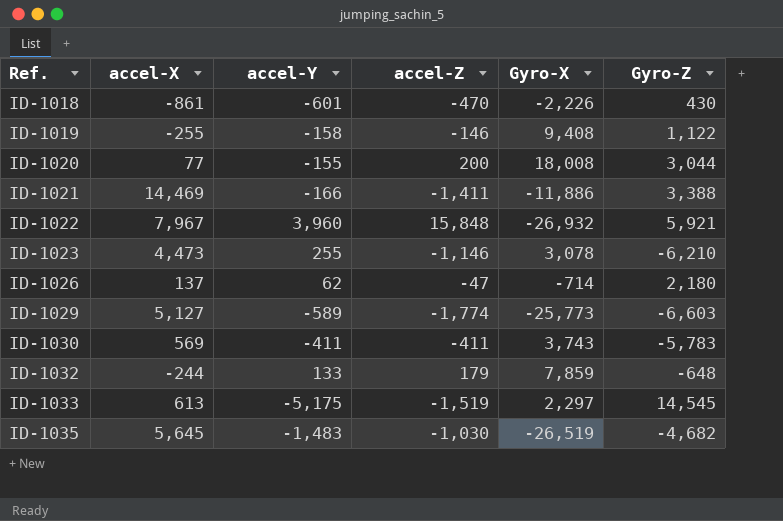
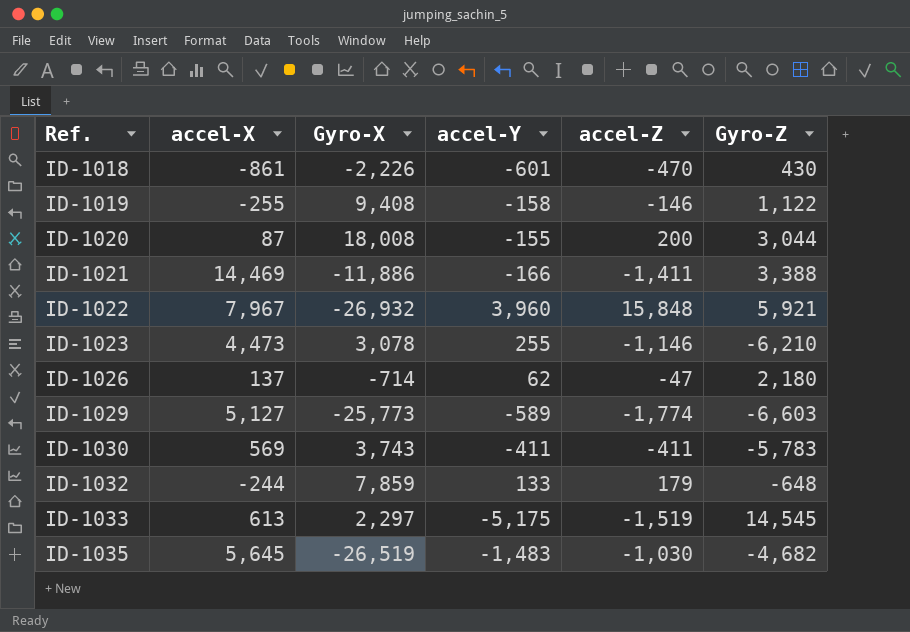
column Gyro-X | position: 5 -> 3
ID-1020 | accel-X: 77 -> 87

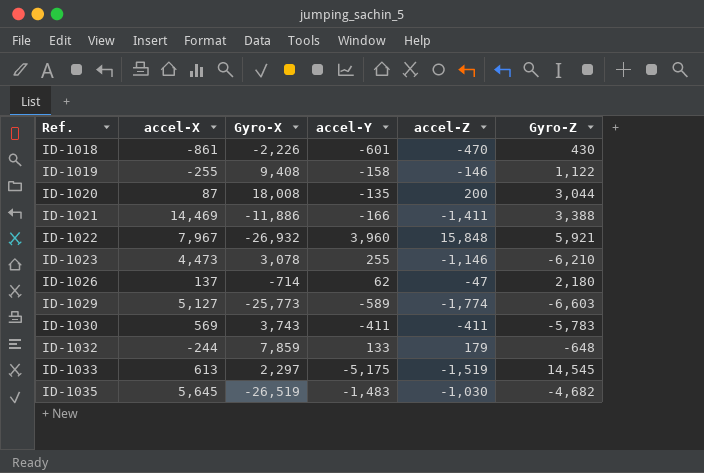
ID-1020 | accel-Y: -155 -> -135

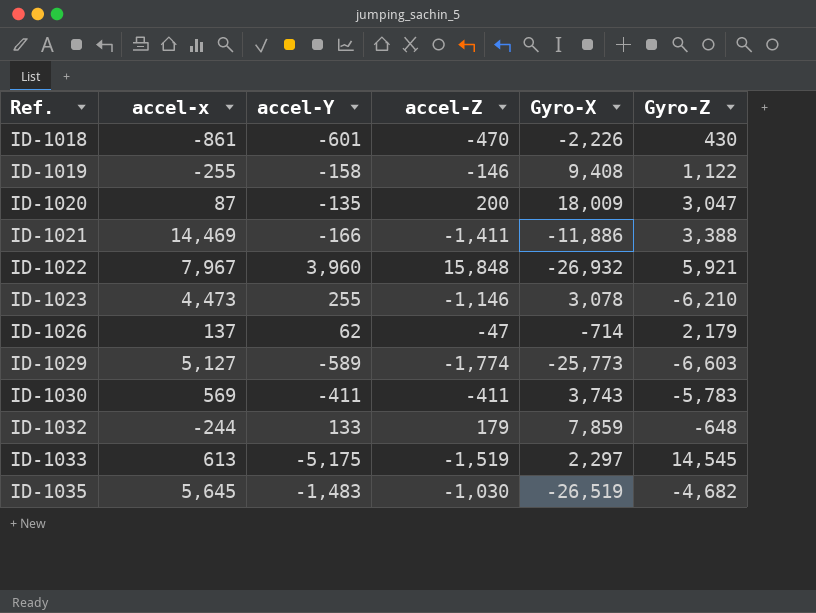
column name: accel-X -> accel-x
column Gyro-X | position: 3 -> 5
ID-1020 | Gyro-X: 18,008 -> 18,009
ID-1020 | Gyro-Z: 3,044 -> 3,047
ID-1026 | Gyro-Z: 2,180 -> 2,179

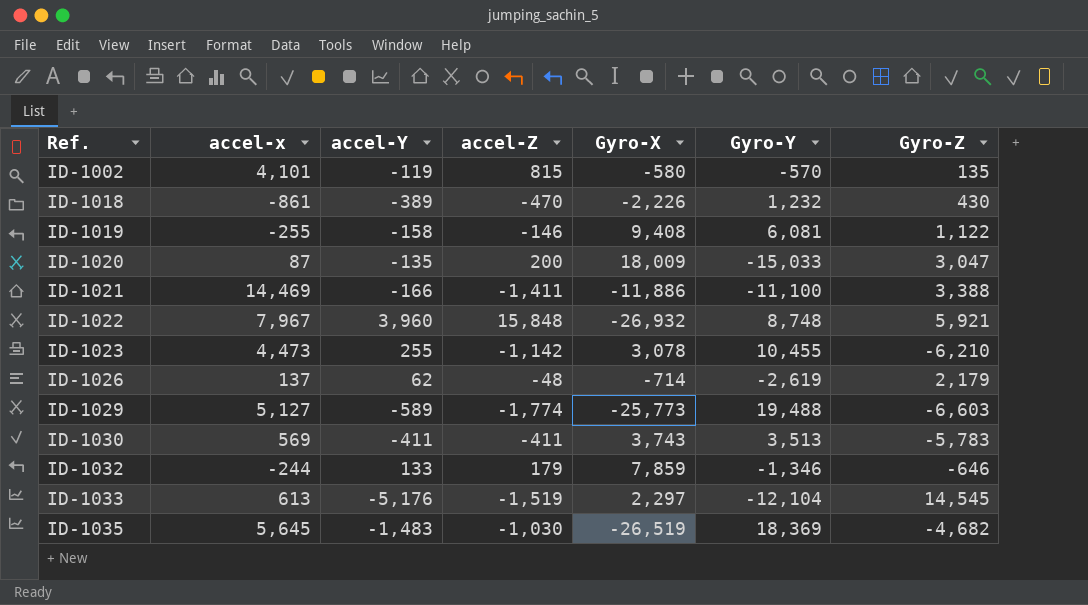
column Gyro-Y | position: none -> 6
row ID-1002: none -> 4,101 | -119 | 815 | -580 | -570 | 135
ID-1018 | accel-Y: -601 -> -389
ID-1023 | accel-Z: -1,146 -> -1,142
ID-1026 | accel-Z: -47 -> -48
ID-1032 | Gyro-Z: -648 -> -646
ID-1033 | accel-Y: -5,175 -> -5,176

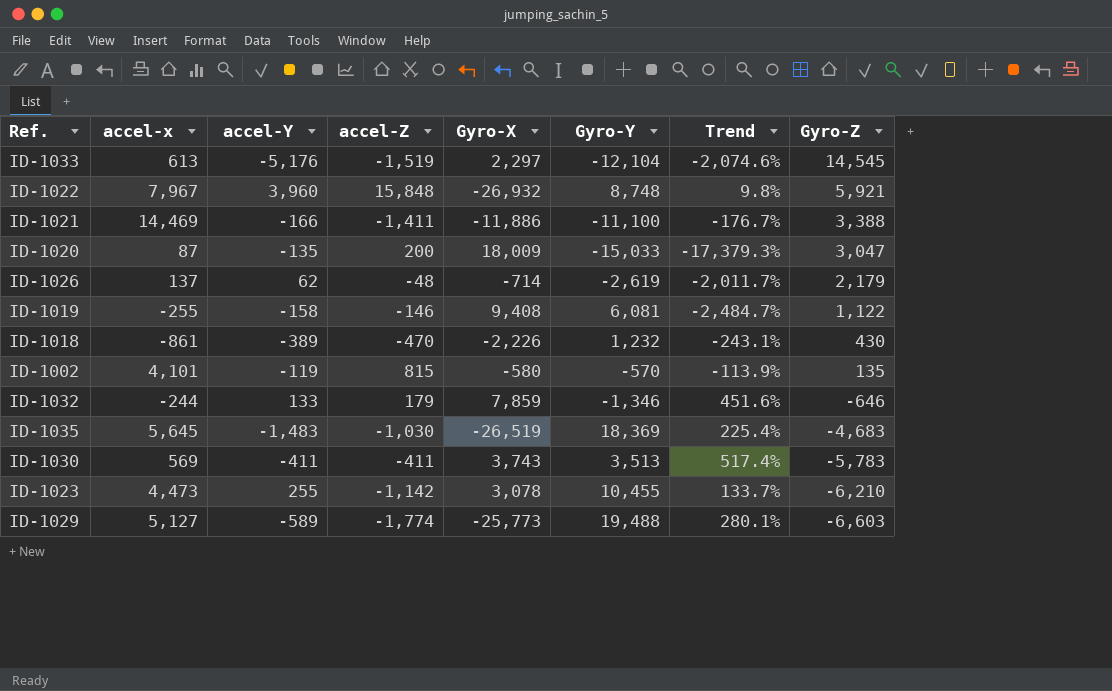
row order: Ref. ascending -> Gyro-Z descending
column Trend | formula: none -> ([Gyro-Y] - [accel-x]) / [accel-x]
ID-1035 | Gyro-Z: -4,682 -> -4,683

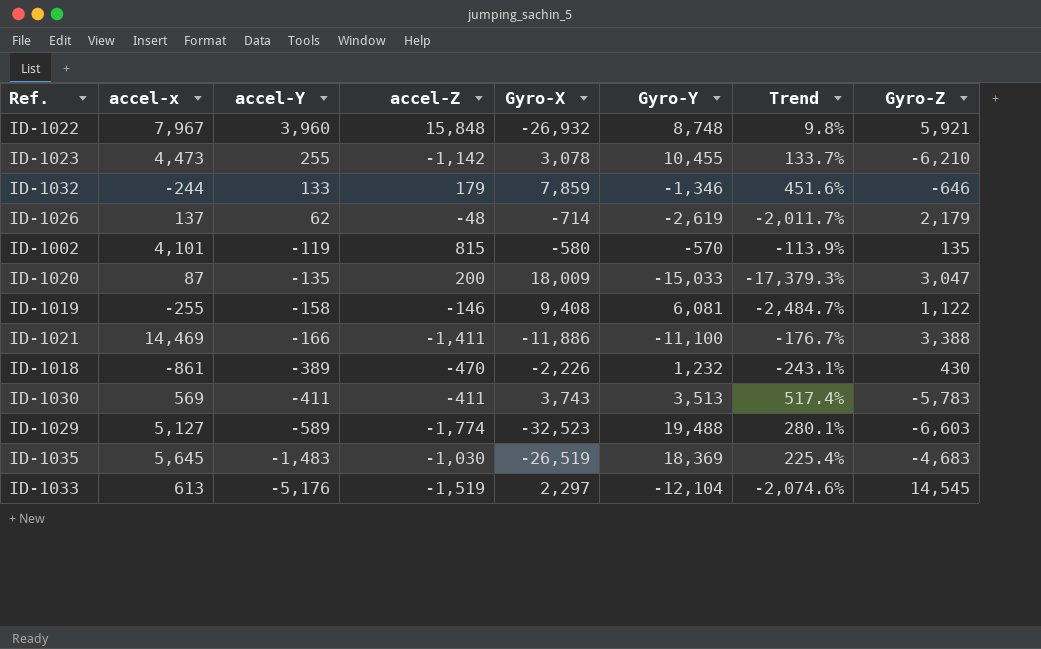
row order: Gyro-Z descending -> accel-Y descending
ID-1029 | Gyro-X: -25,773 -> -32,523

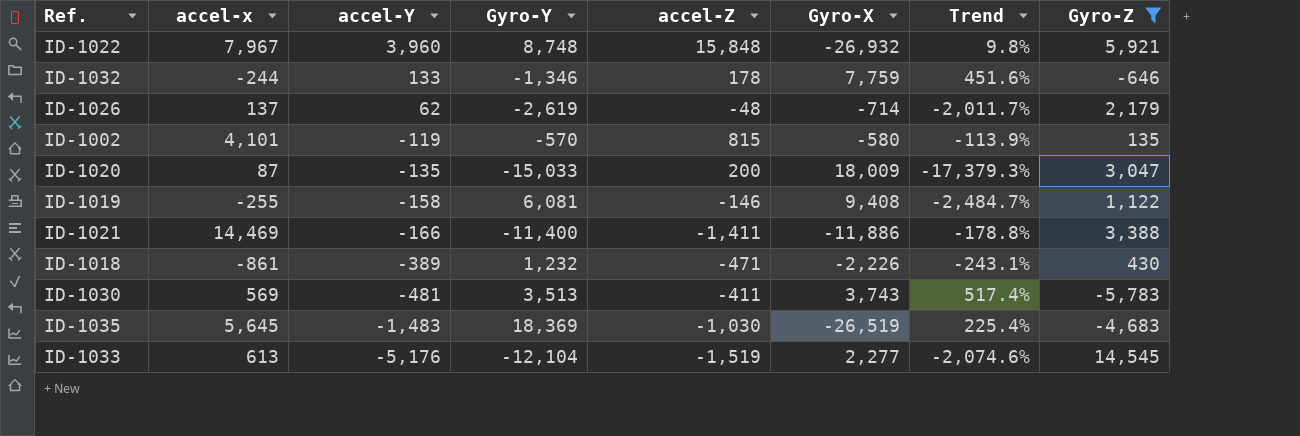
filter: none -> Gyro-Z >= -5,783
column Gyro-Y | position: 6 -> 4
ID-1032 | accel-Z: 179 -> 178
ID-1032 | Gyro-X: 7,859 -> 7,759
ID-1021 | Gyro-Y: -11,100 -> -11,400
ID-1021 | Trend: -176.7% -> -178.8%
ID-1018 | accel-Z: -470 -> -471
ID-1030 | accel-Y: -411 -> -481
ID-1033 | Gyro-X: 2,297 -> 2,277

